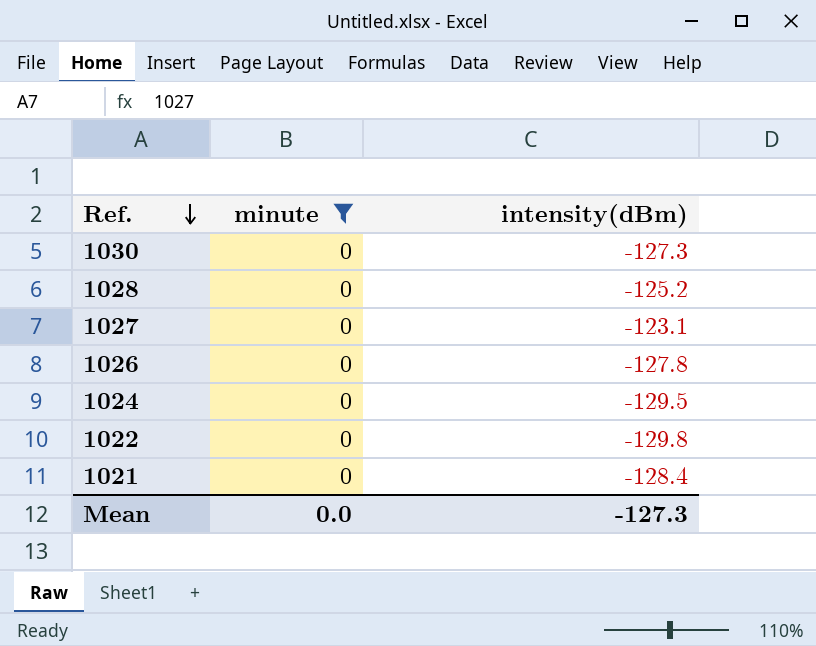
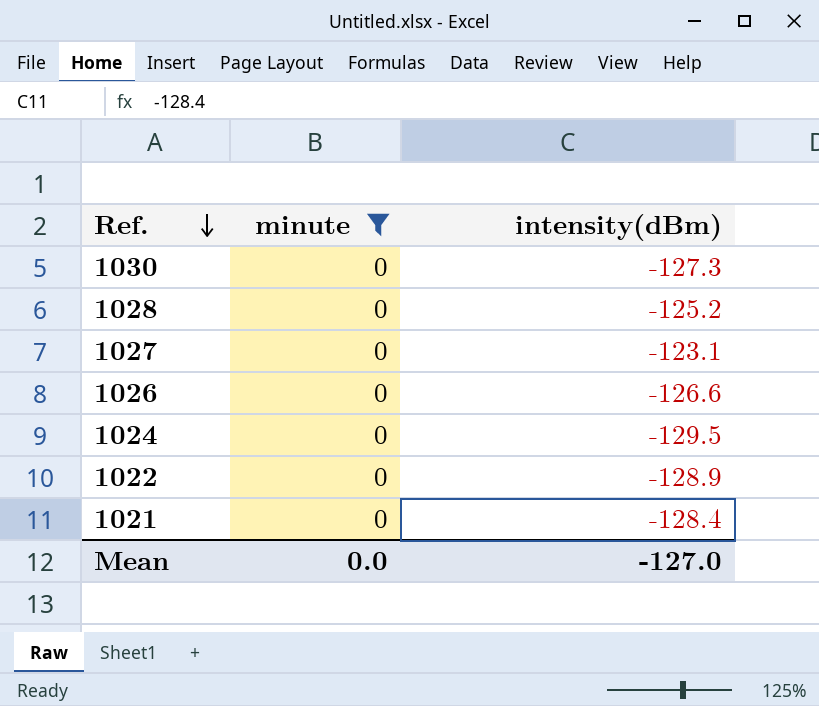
1026 | intensity(dBm): -127.8 -> -126.6
1022 | intensity(dBm): -129.8 -> -128.9
Mean | intensity(dBm): -127.3 -> -127.0

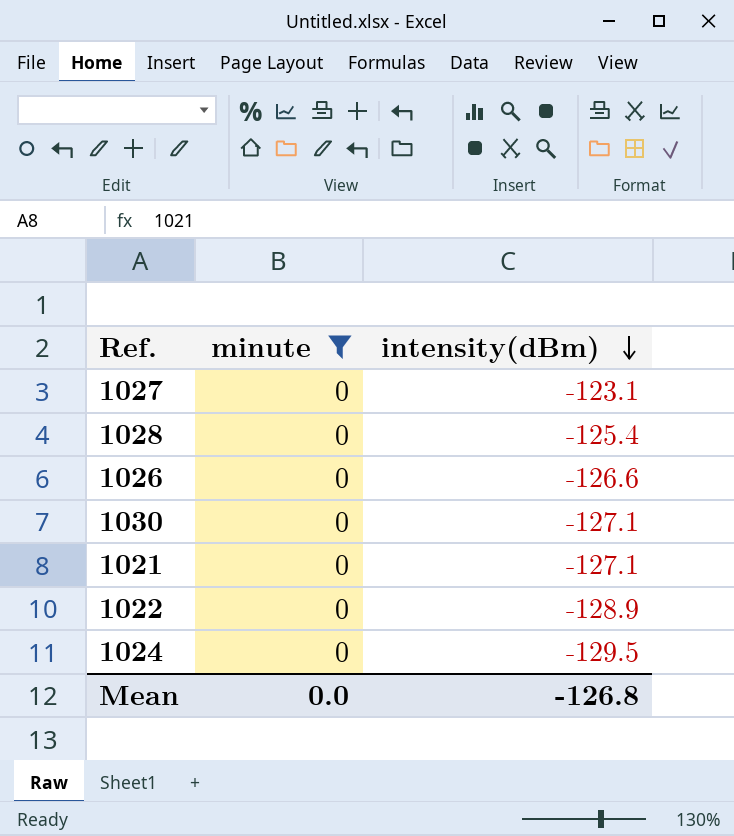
row order: Ref. descending -> intensity(dBm) descending
1028 | intensity(dBm): -125.2 -> -125.4
1030 | intensity(dBm): -127.3 -> -127.1
1021 | intensity(dBm): -128.4 -> -127.1
Mean | intensity(dBm): -127.0 -> -126.8

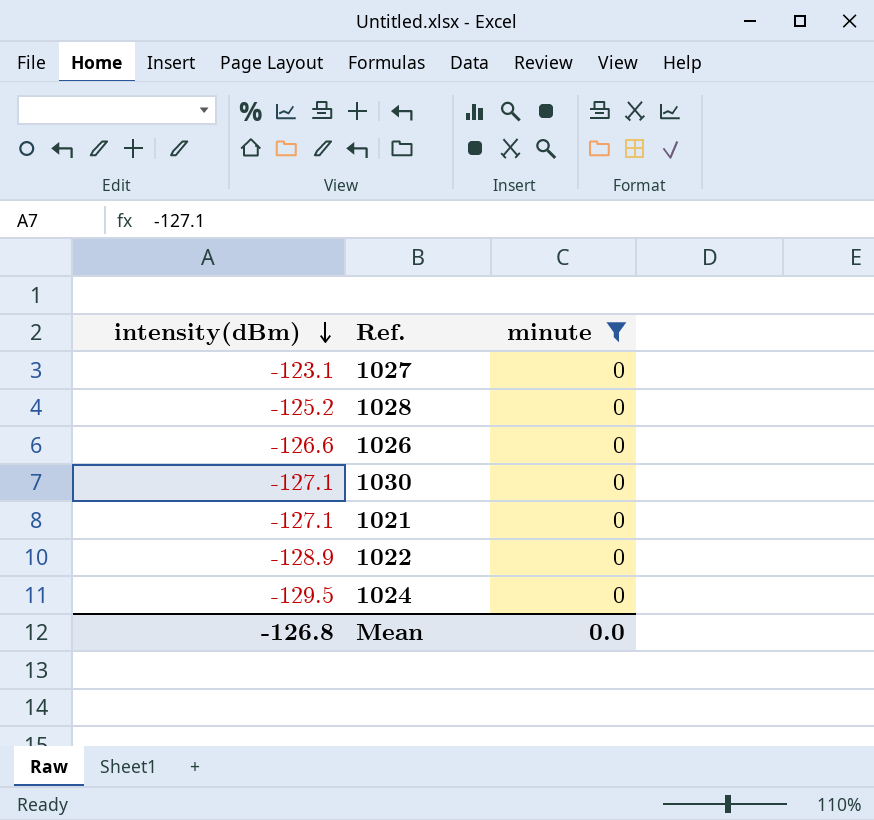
column intensity(dBm) | position: 3 -> 1
1028 | intensity(dBm): -125.4 -> -125.2

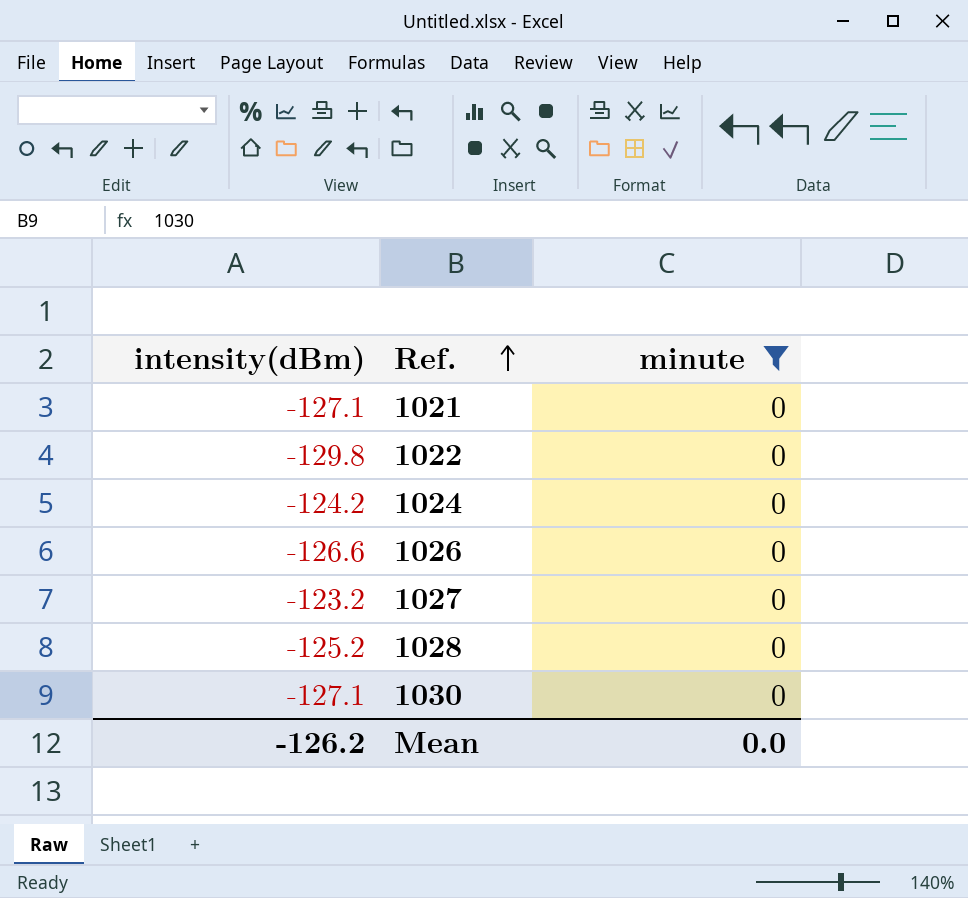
row order: intensity(dBm) descending -> Ref. ascending
1022 | intensity(dBm): -128.9 -> -129.8
1024 | intensity(dBm): -129.5 -> -124.2
1027 | intensity(dBm): -123.1 -> -123.2
Mean | intensity(dBm): -126.8 -> -126.2

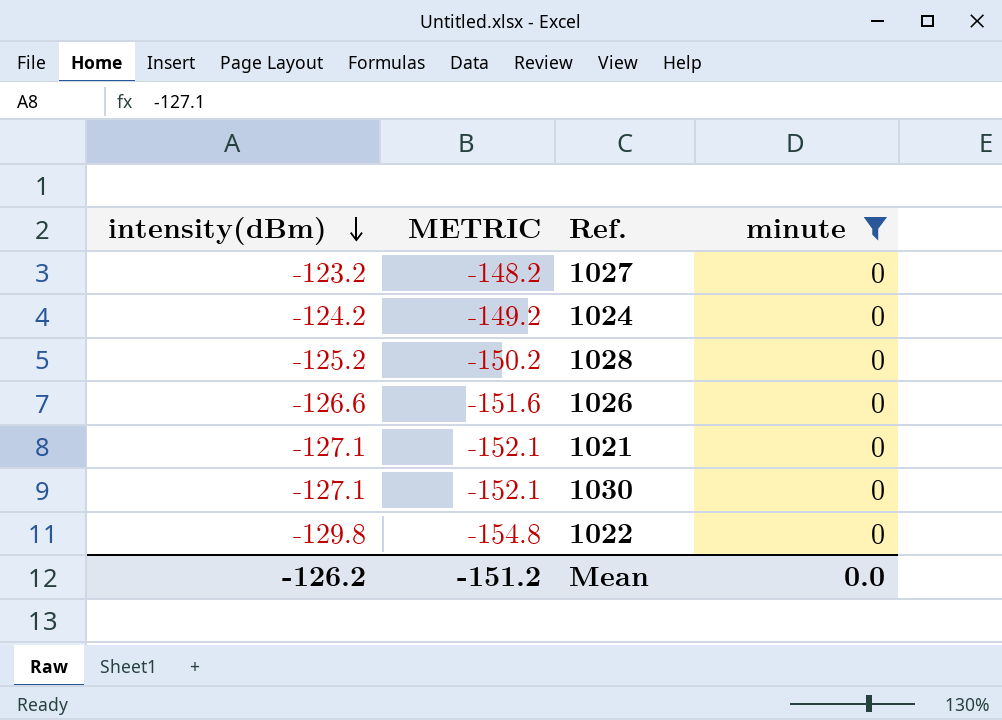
row order: Ref. ascending -> intensity(dBm) descending
column METRIC | formula: none -> [intensity(dBm)] - 25

